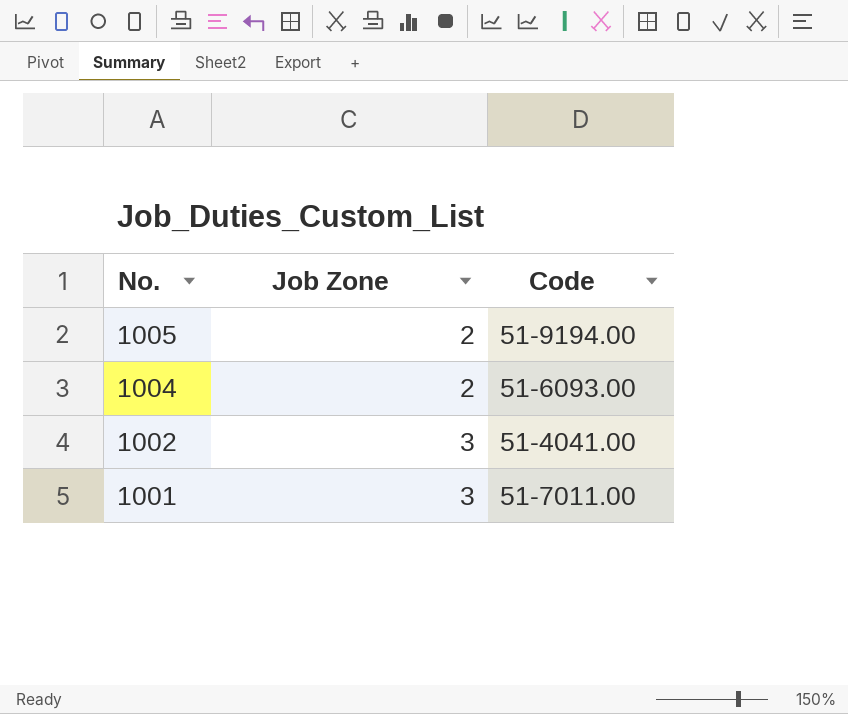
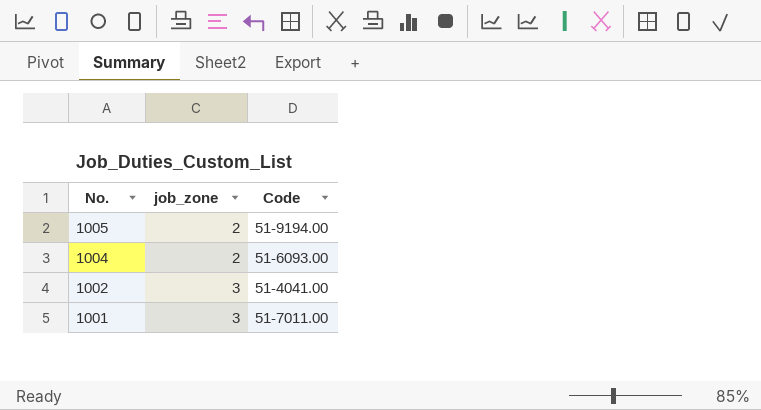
column name: Job Zone -> job_zone

